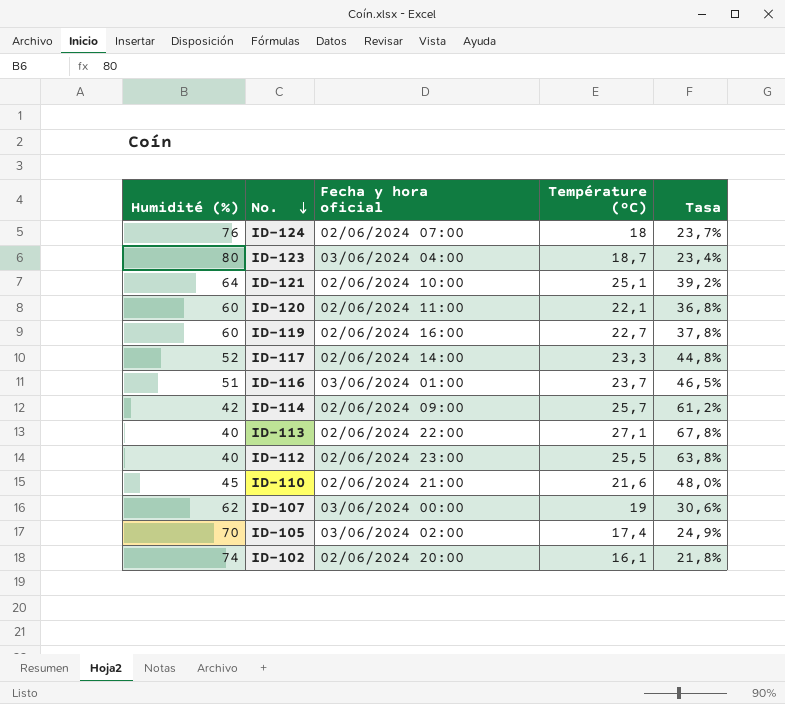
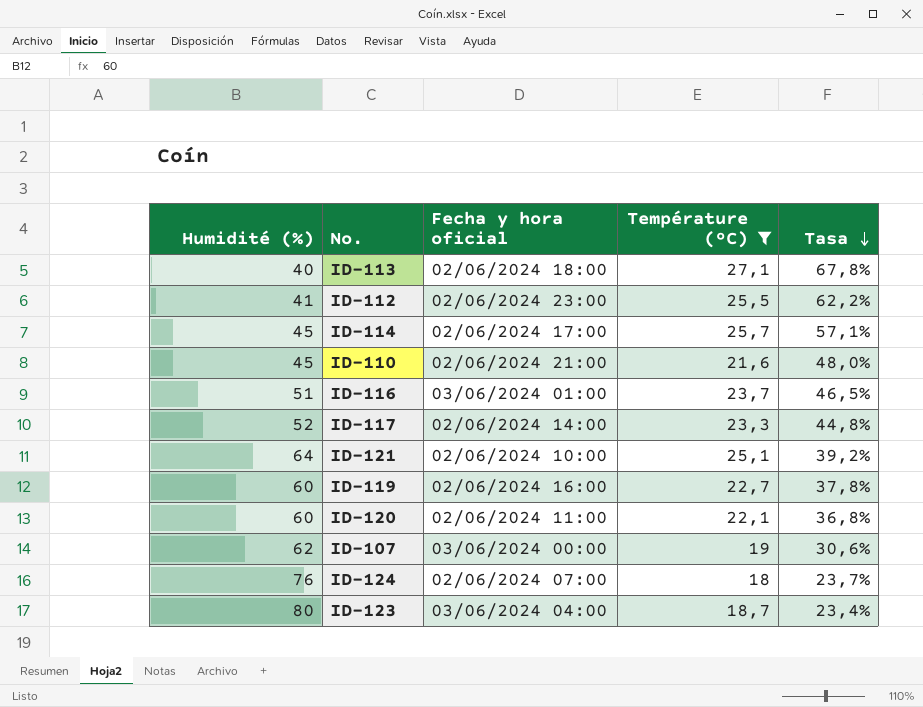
filter: none -> Température (ºC) >= 18
row order: No. descending -> Tasa descending
ID-113 | Fecha y hora oficial: 02/06/2024 22:00 -> 02/06/2024 18:00
ID-112 | Humidité (%): 40 -> 41
ID-112 | Tasa: 63,8% -> 62,2%
ID-114 | Humidité (%): 42 -> 45
ID-114 | Fecha y hora oficial: 02/06/2024 09:00 -> 02/06/2024 17:00
ID-114 | Tasa: 61,2% -> 57,1%

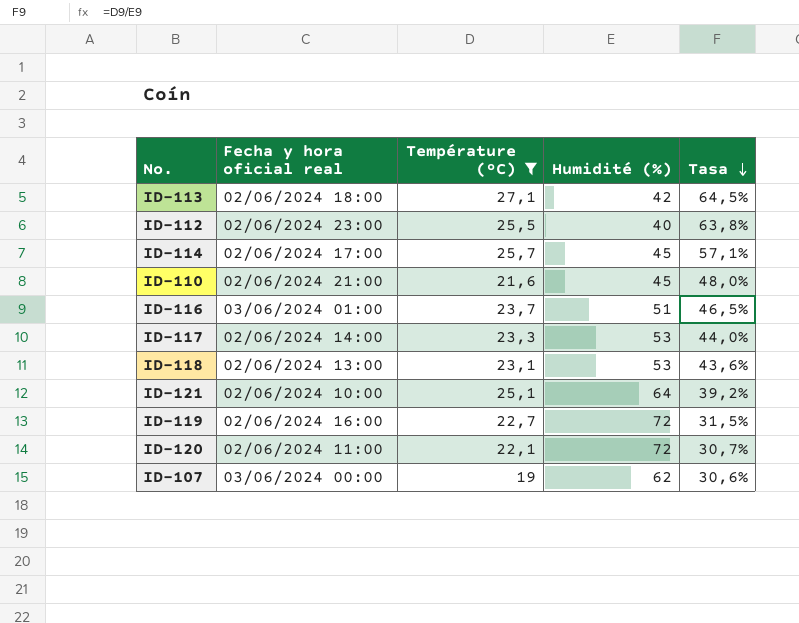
column name: Fecha y hora oficial -> Fecha y hora oficial real
column Humidité (%) | position: 1 -> 4
row ID-124: 76 | 02/06/2024 07:00 | 18 | 23,7% -> none
row ID-123: 80 | 03/06/2024 04:00 | 18,7 | 23,4% -> none
ID-113 | Humidité (%): 40 -> 42
ID-113 | Tasa: 67,8% -> 64,5%
ID-112 | Humidité (%): 41 -> 40
ID-112 | Tasa: 62,2% -> 63,8%
ID-117 | Humidité (%): 52 -> 53
ID-117 | Tasa: 44,8% -> 44,0%
row ID-118: none -> 02/06/2024 13:00 | 23,1 | 53 | 43,6%
ID-119 | Humidité (%): 60 -> 72
ID-119 | Tasa: 37,8% -> 31,5%
ID-120 | Humidité (%): 60 -> 72
ID-120 | Tasa: 36,8% -> 30,7%

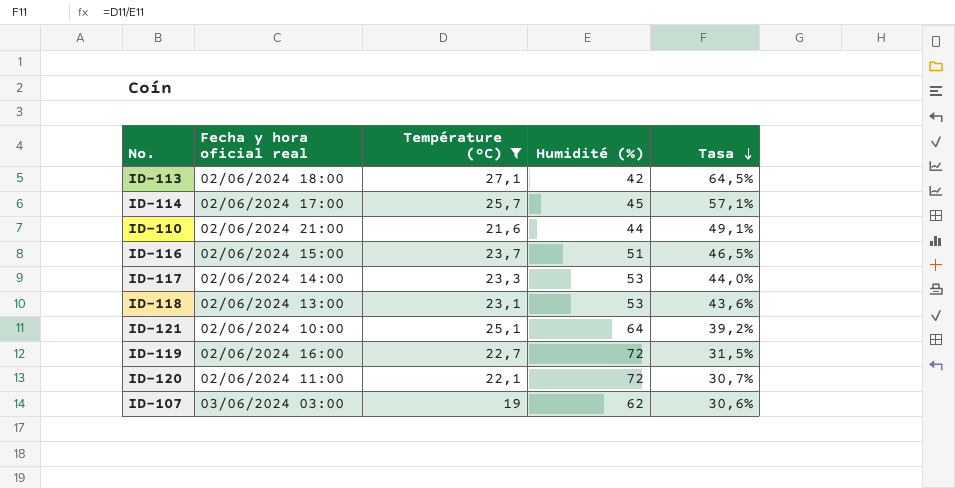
row ID-112: 02/06/2024 23:00 | 25,5 | 40 | 63,8% -> none
ID-110 | Humidité (%): 45 -> 44
ID-110 | Tasa: 48,0% -> 49,1%
ID-116 | Fecha y hora oficial real: 03/06/2024 01:00 -> 02/06/2024 15:00
ID-107 | Fecha y hora oficial real: 03/06/2024 00:00 -> 03/06/2024 03:00

